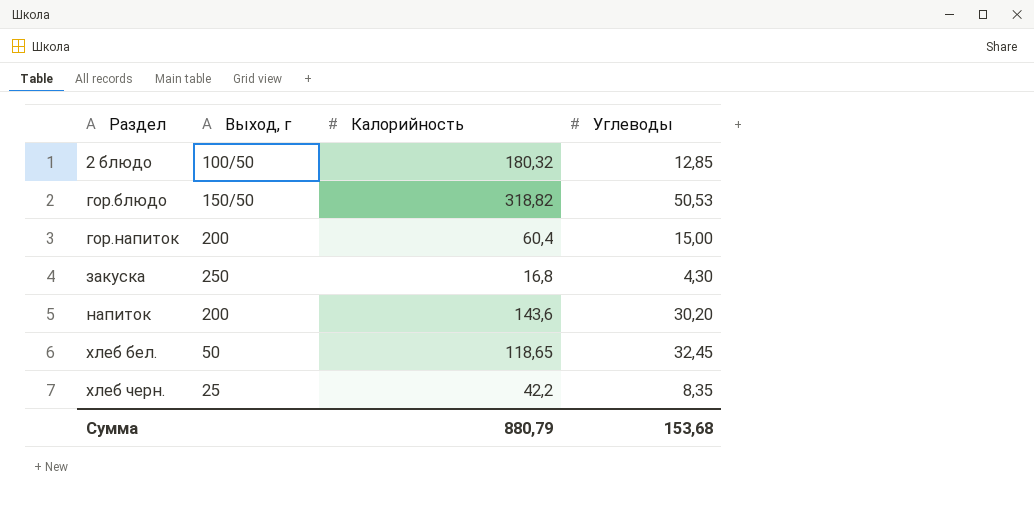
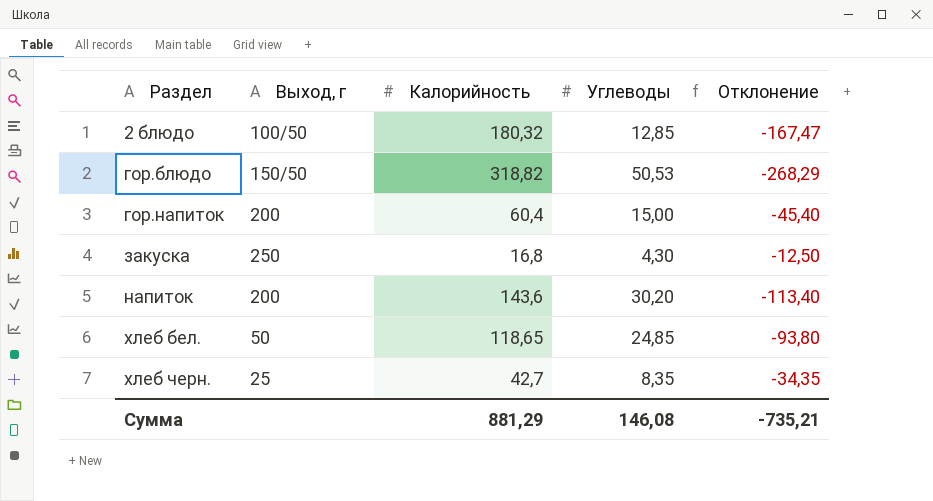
column Отклонение | formula: none -> [Углеводы] - [Калорийность]
хлеб бел. | Углеводы: 32,45 -> 24,85
хлеб черн. | Калорийность: 42,2 -> 42,7
Сумма | Калорийность: 880,79 -> 881,29
Сумма | Углеводы: 153,68 -> 146,08

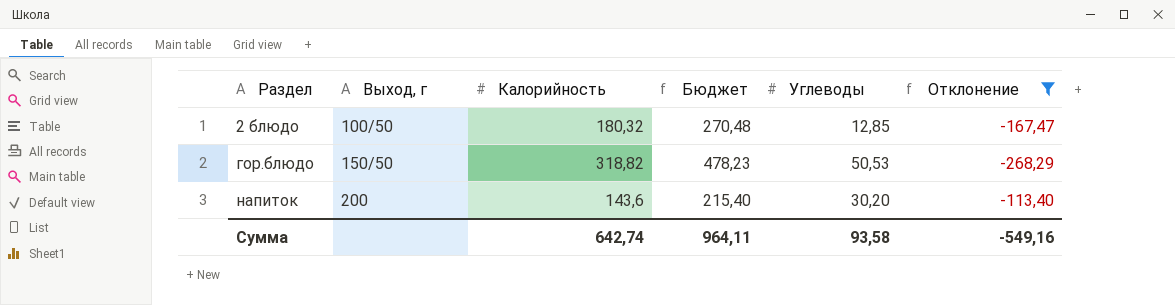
filter: none -> Отклонение <= -113,40
column Бюджет | formula: none -> [Калорийность] * 1,5
Сумма | Калорийность: 881,29 -> 642,74
Сумма | Углеводы: 146,08 -> 93,58
Сумма | Отклонение: -735,21 -> -549,16

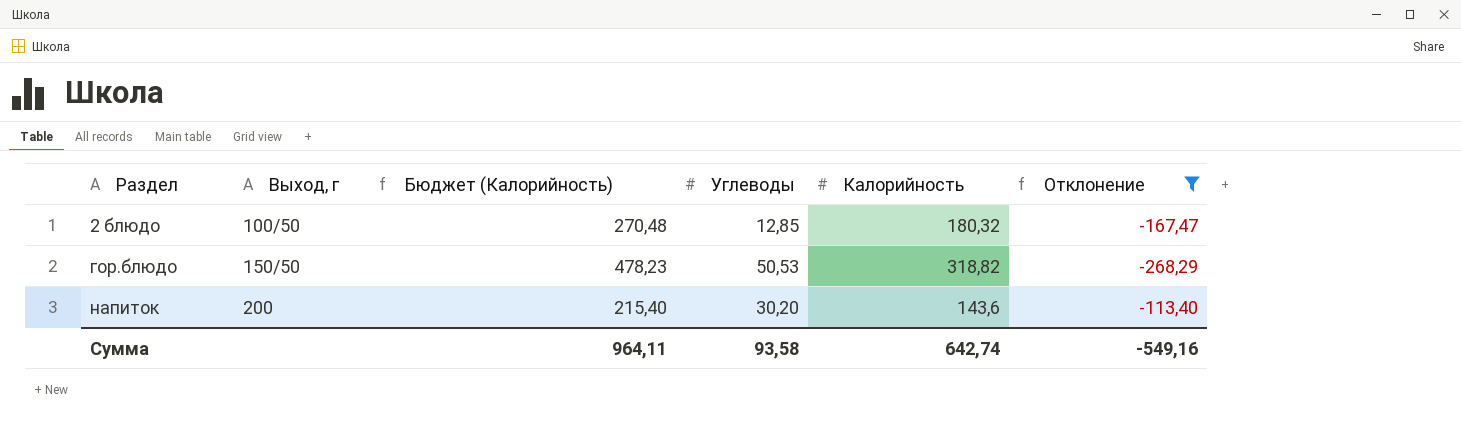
column name: Бюджет -> Бюджет (Калорийность)
column Калорийность | position: 3 -> 5

